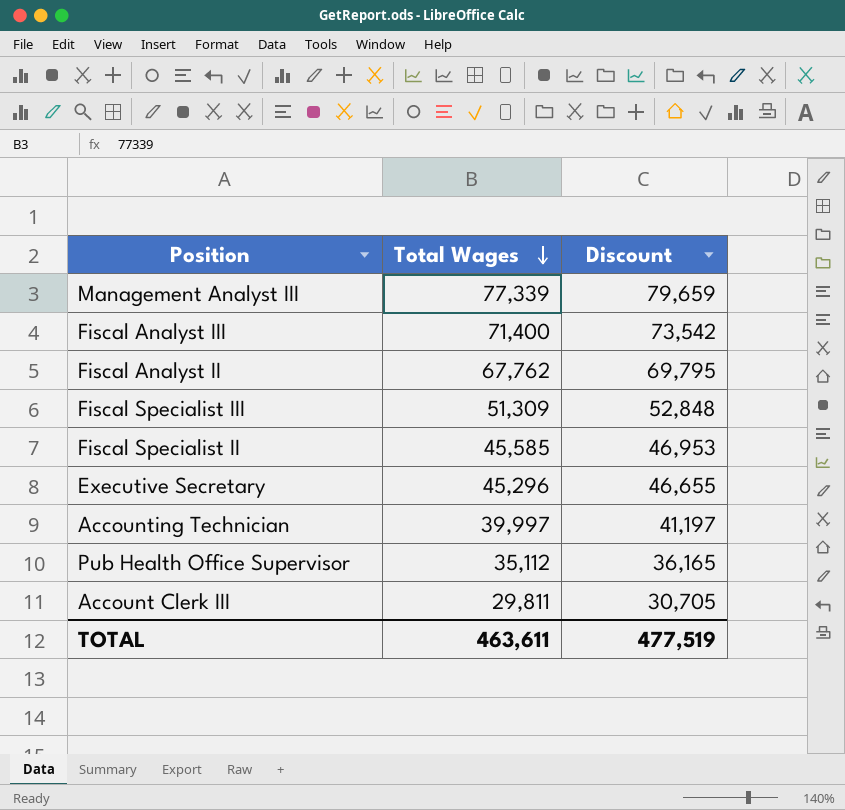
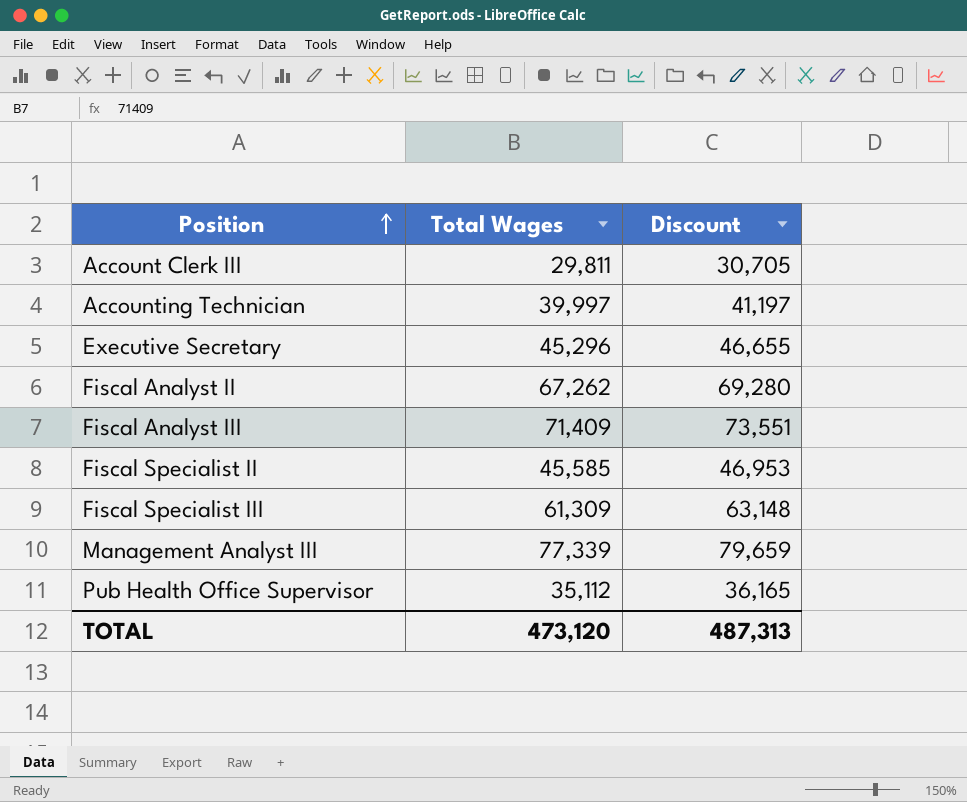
row order: Total Wages descending -> Position ascending
Fiscal Analyst II | Total Wages: 67,762 -> 67,262
Fiscal Analyst II | Discount: 69,795 -> 69,280
Fiscal Analyst III | Total Wages: 71,400 -> 71,409
Fiscal Analyst III | Discount: 73,542 -> 73,551
Fiscal Specialist III | Total Wages: 51,309 -> 61,309
Fiscal Specialist III | Discount: 52,848 -> 63,148
TOTAL | Total Wages: 463,611 -> 473,120
TOTAL | Discount: 477,519 -> 487,313

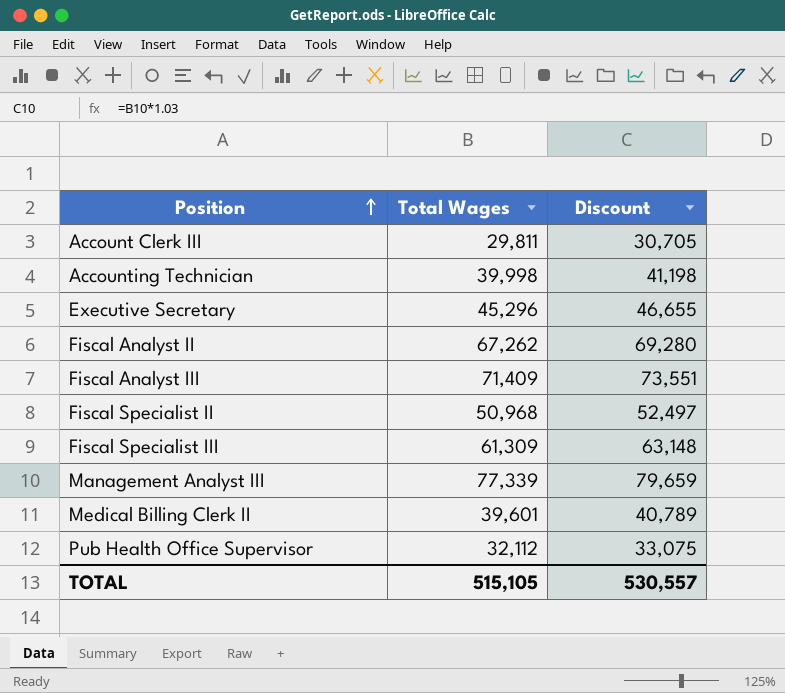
Accounting Technician | Total Wages: 39,997 -> 39,998
Accounting Technician | Discount: 41,197 -> 41,198
Fiscal Specialist II | Total Wages: 45,585 -> 50,968
Fiscal Specialist II | Discount: 46,953 -> 52,497
row Medical Billing Clerk II: none -> 39,601 | 40,789
Pub Health Office Supervisor | Total Wages: 35,112 -> 32,112
Pub Health Office Supervisor | Discount: 36,165 -> 33,075
TOTAL | Total Wages: 473,120 -> 515,105
TOTAL | Discount: 487,313 -> 530,557

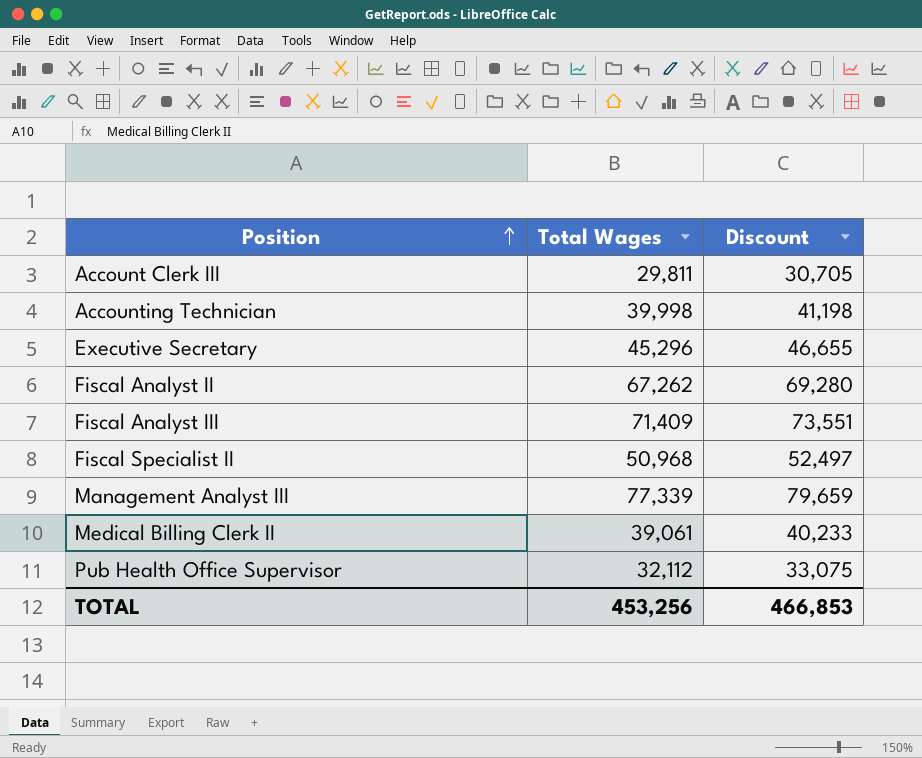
row Fiscal Specialist III: 61,309 | 63,148 -> none
Medical Billing Clerk II | Total Wages: 39,601 -> 39,061
Medical Billing Clerk II | Discount: 40,789 -> 40,233
TOTAL | Total Wages: 515,105 -> 453,256
TOTAL | Discount: 530,557 -> 466,853

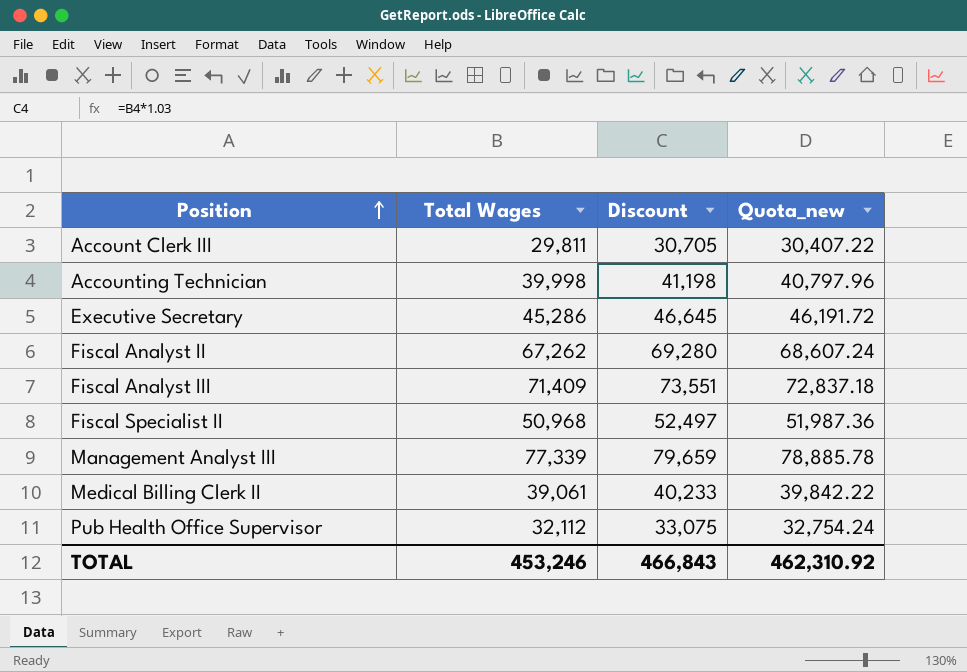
column Quota_new | formula: none -> [Total Wages] * 1.02
Executive Secretary | Total Wages: 45,296 -> 45,286
Executive Secretary | Discount: 46,655 -> 46,645
TOTAL | Total Wages: 453,256 -> 453,246
TOTAL | Discount: 466,853 -> 466,843

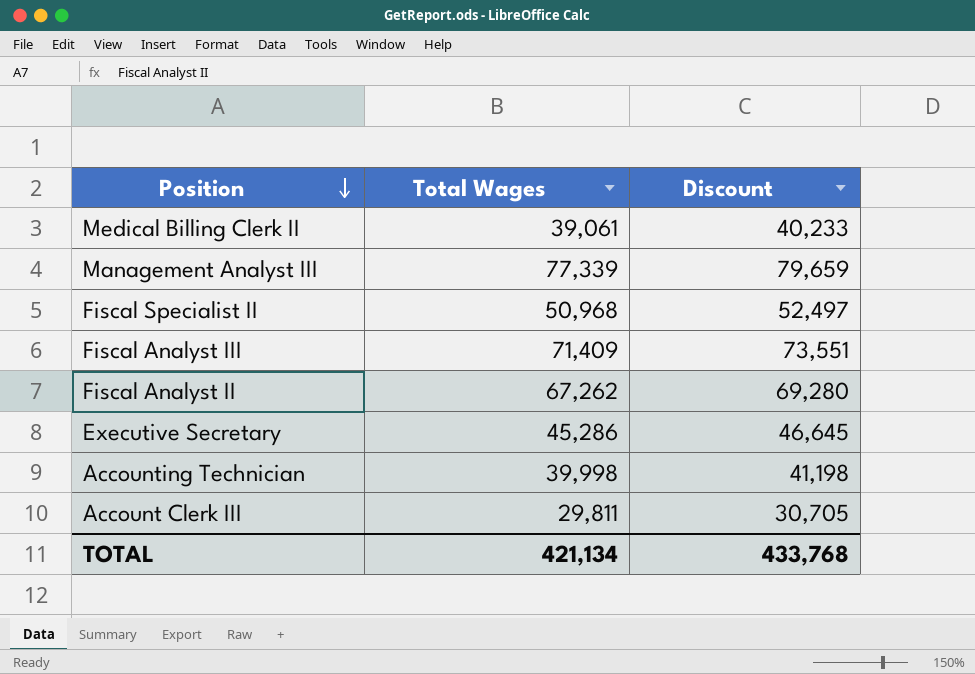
row order: Position ascending -> Position descending
column Quota_new | formula: [Total Wages] * 1.02 -> none
row Pub Health Office Supervisor: 32,112 | 33,075 | 32,754.24 -> none
TOTAL | Total Wages: 453,246 -> 421,134
TOTAL | Discount: 466,843 -> 433,768

